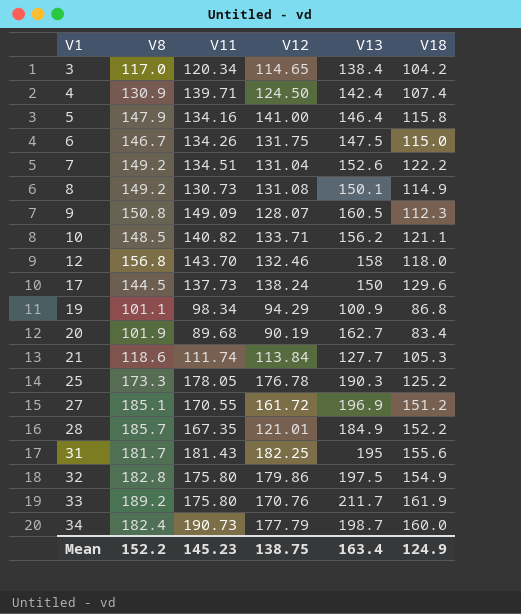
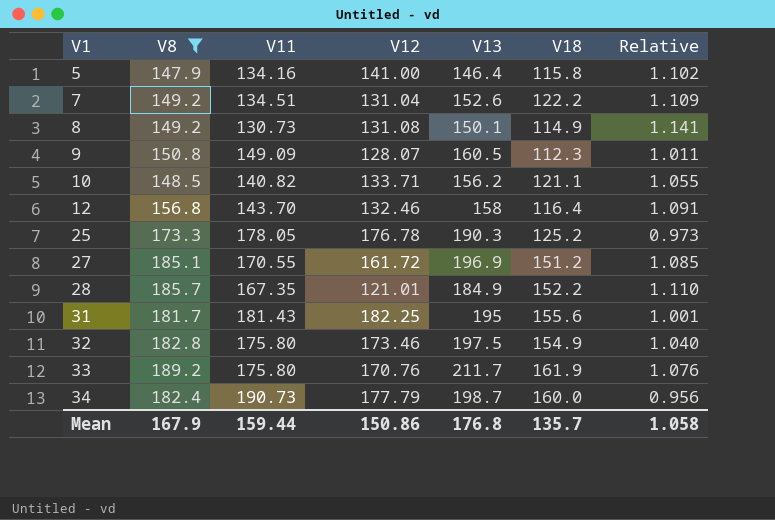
filter: none -> V8 >= 147.9
column Relative | formula: none -> [V8] / [V11]
12 | V18: 118.0 -> 116.4
32 | V12: 179.86 -> 173.46
Mean | V8: 152.2 -> 167.9
Mean | V11: 145.23 -> 159.44
Mean | V12: 138.75 -> 150.86
Mean | V13: 163.4 -> 176.8
Mean | V18: 124.9 -> 135.7

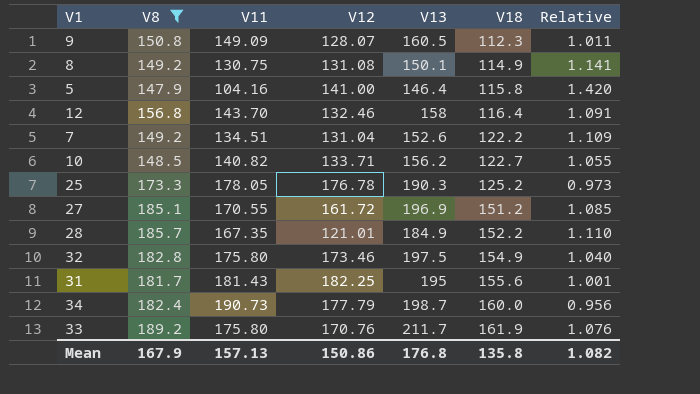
row order: V1 ascending -> V18 ascending
8 | V11: 130.73 -> 130.75
5 | V11: 134.16 -> 104.16
5 | Relative: 1.102 -> 1.420
10 | V18: 121.1 -> 122.7
Mean | V11: 159.44 -> 157.13
Mean | V18: 135.7 -> 135.8
Mean | Relative: 1.058 -> 1.082

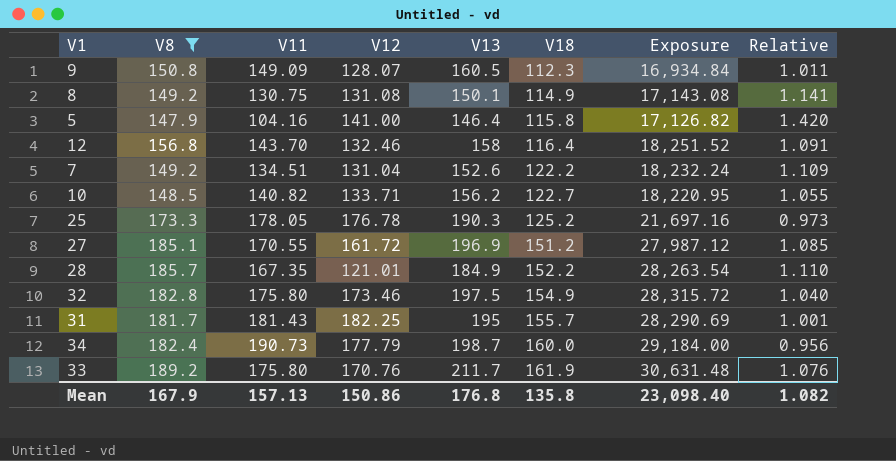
column Exposure | formula: none -> [V8] * [V18]
31 | V18: 155.6 -> 155.7

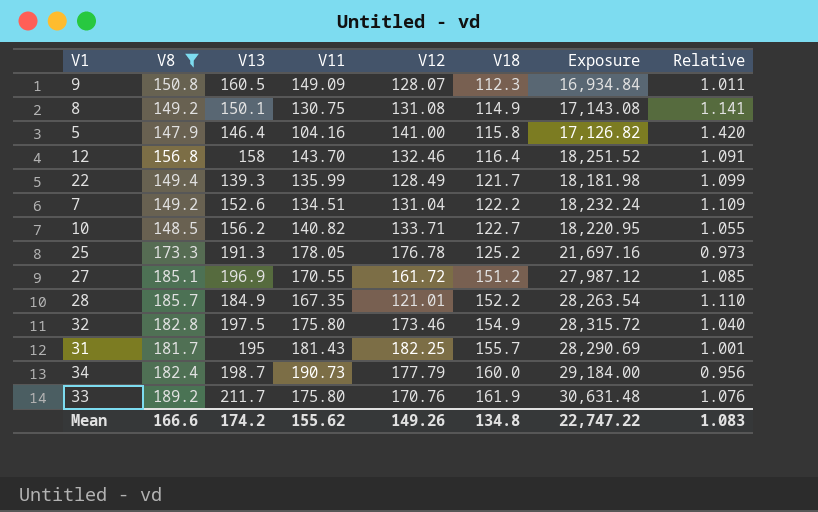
column V13 | position: 5 -> 3
row 22: none -> 149.4 | 139.3 | 135.99 | 128.49 | 121.7 | 18,181.98 | 1.099
25 | V13: 190.3 -> 191.3
Mean | V8: 167.9 -> 166.6
Mean | V13: 176.8 -> 174.2
Mean | V11: 157.13 -> 155.62
Mean | V12: 150.86 -> 149.26
Mean | V18: 135.8 -> 134.8
Mean | Exposure: 23,098.40 -> 22,747.22
Mean | Relative: 1.082 -> 1.083

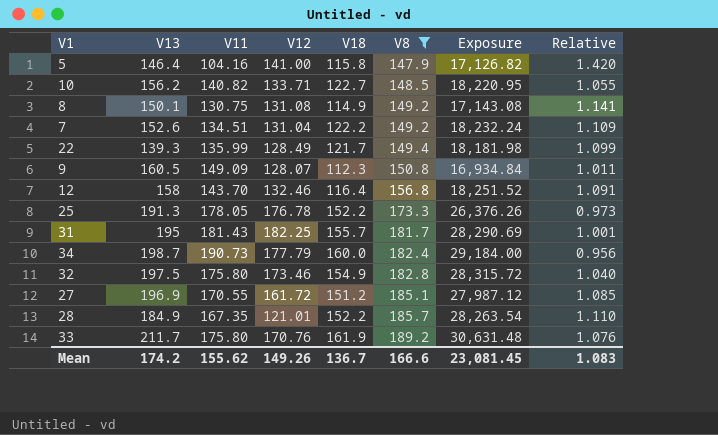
row order: V18 ascending -> V8 ascending
column V8 | position: 2 -> 6
25 | V18: 125.2 -> 152.2
25 | Exposure: 21,697.16 -> 26,376.26
Mean | V18: 134.8 -> 136.7
Mean | Exposure: 22,747.22 -> 23,081.45

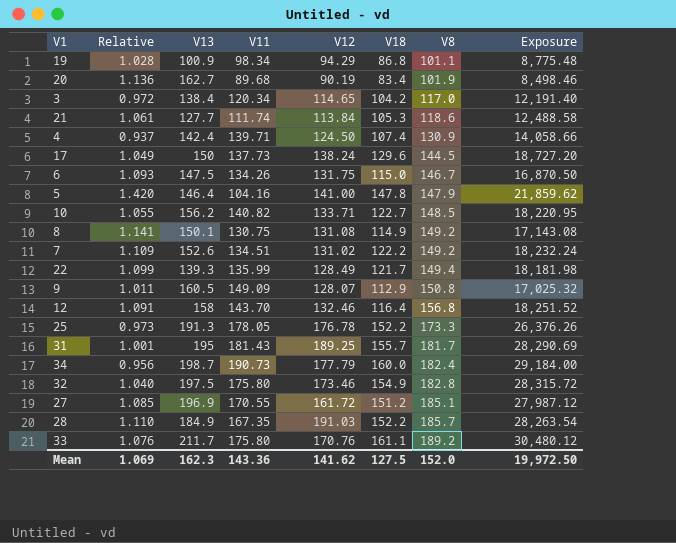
filter: V8 >= 147.9 -> none
column Relative | position: 8 -> 2
5 | V18: 115.8 -> 147.8
5 | Exposure: 17,126.82 -> 21,859.62
7 | V12: 131.04 -> 131.02
9 | V18: 112.3 -> 112.9
9 | Exposure: 16,934.84 -> 17,025.32
31 | V12: 182.25 -> 189.25
28 | V12: 121.01 -> 191.03
33 | V18: 161.9 -> 161.1
33 | Exposure: 30,631.48 -> 30,480.12
Mean | Relative: 1.083 -> 1.069
Mean | V13: 174.2 -> 162.3
Mean | V11: 155.62 -> 143.36
Mean | V12: 149.26 -> 141.62
Mean | V18: 136.7 -> 127.5
Mean | V8: 166.6 -> 152.0
Mean | Exposure: 23,081.45 -> 19,972.50

